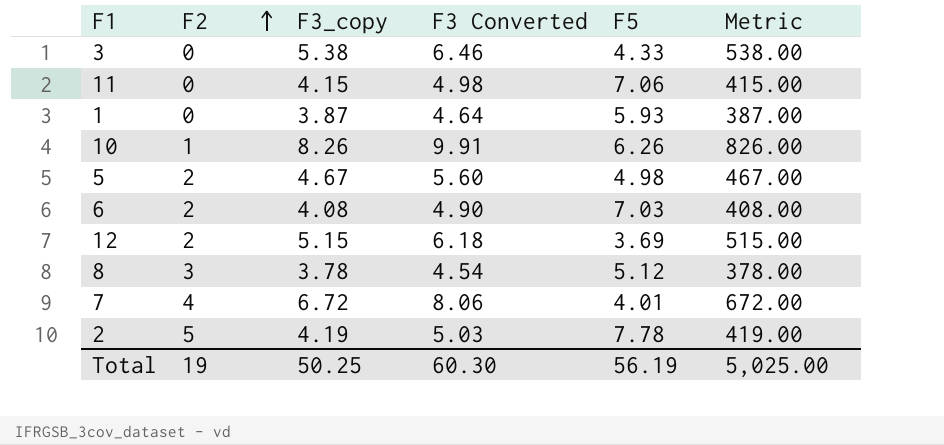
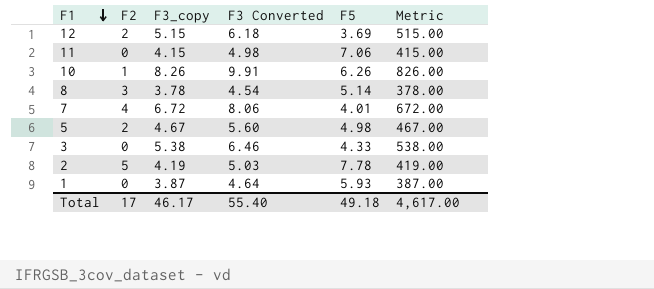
row order: F2 ascending -> F1 descending
row 6: 2 | 4.08 | 4.90 | 7.03 | 408.00 -> none
8 | F5: 5.12 -> 5.14
Total | F2: 19 -> 17
Total | F3_copy: 50.25 -> 46.17
Total | F3 Converted: 60.30 -> 55.40
Total | F5: 56.19 -> 49.18
Total | Metric: 5,025.00 -> 4,617.00

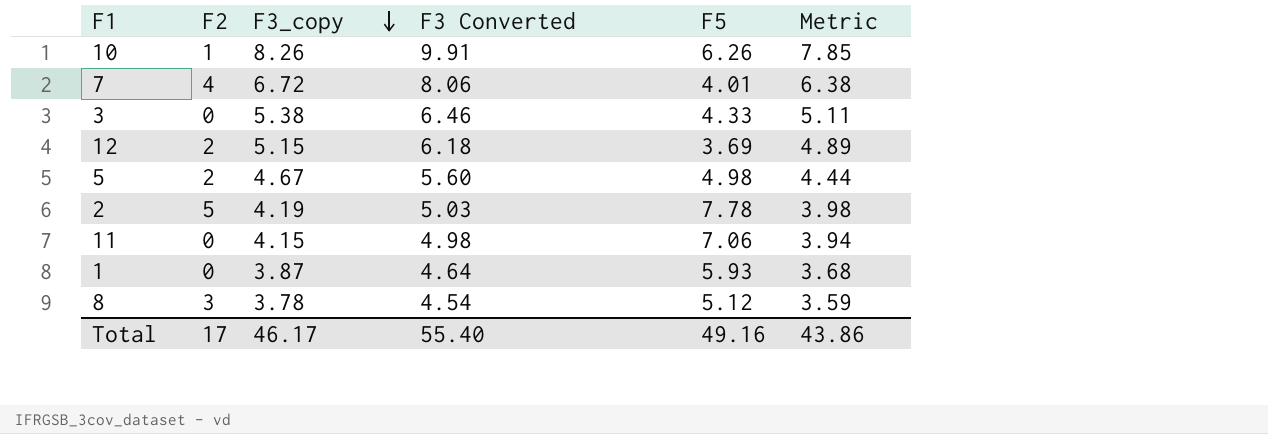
row order: F1 descending -> F3_copy descending
column Metric | formula: [F3_copy] * 100 -> [F3_copy] * 0.95
8 | F5: 5.14 -> 5.12
Total | F5: 49.18 -> 49.16
Total | Metric: 4,617.00 -> 43.86

